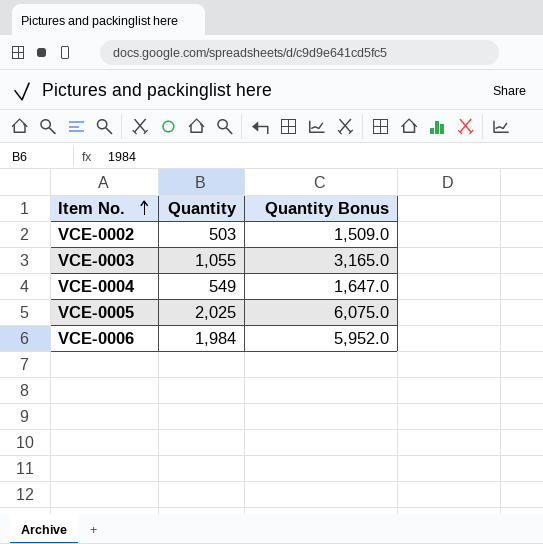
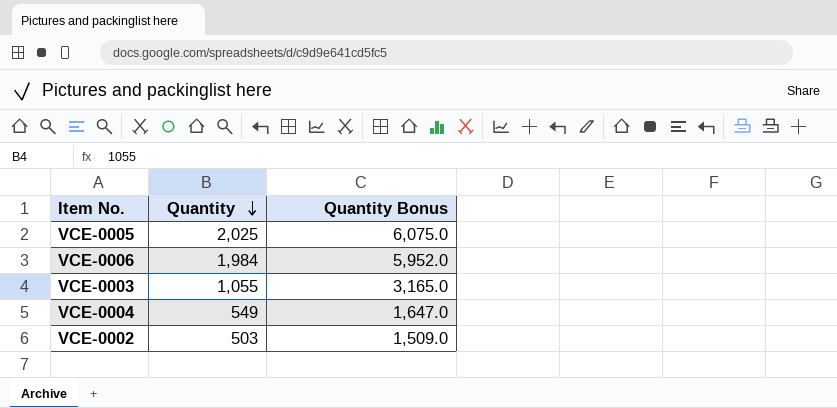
row order: Item No. ascending -> Quantity descending

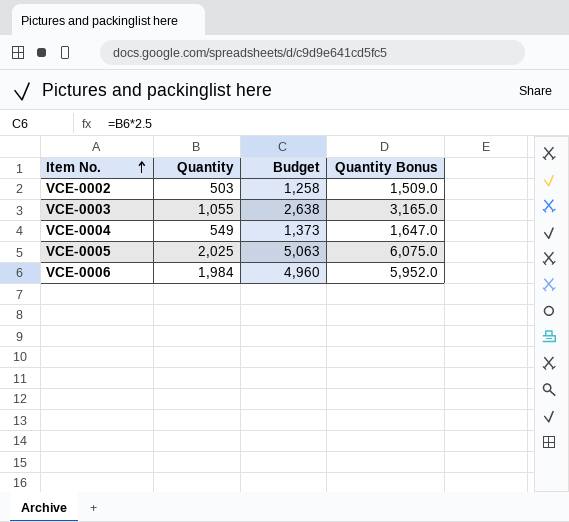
row order: Quantity descending -> Item No. ascending
column Budget | formula: none -> [Quantity] * 2.5

